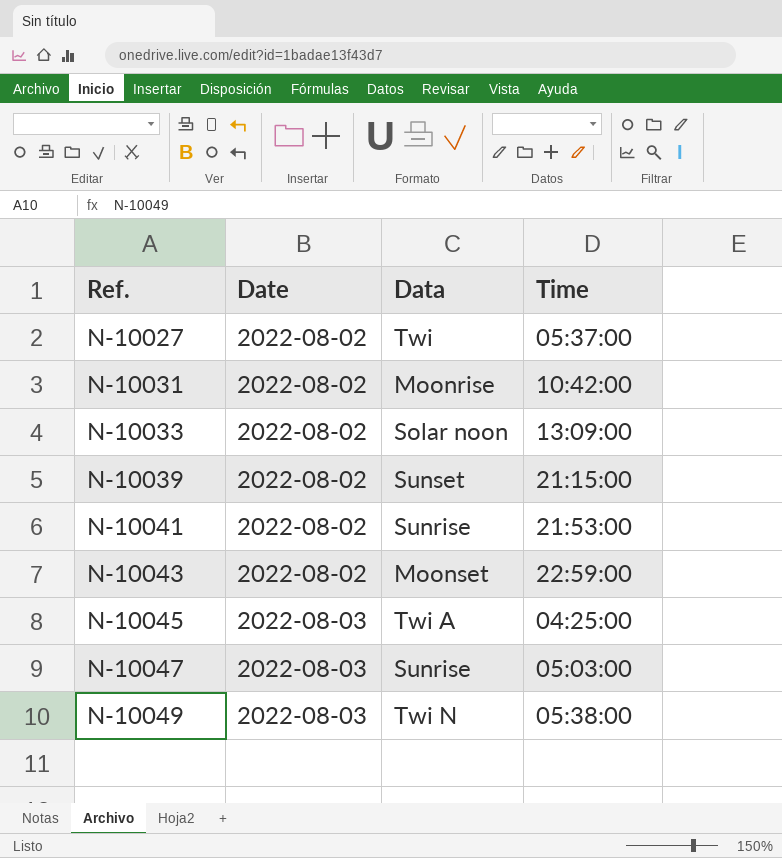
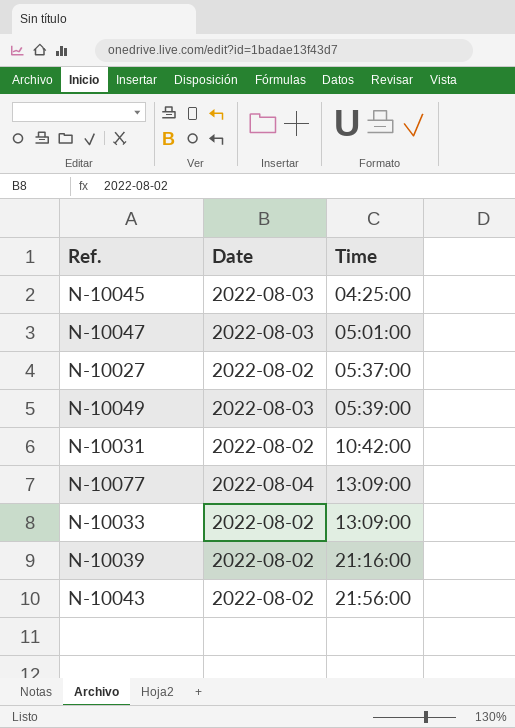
row order: Ref. ascending -> Time ascending
column Data | position: 3 -> none
row N-10041: 2022-08-02 | Sunrise | 21:53:00 -> none
N-10047 | Time: 05:03:00 -> 05:01:00
N-10049 | Time: 05:38:00 -> 05:39:00
row N-10077: none -> 2022-08-04 | 13:09:00
N-10039 | Time: 21:15:00 -> 21:16:00
N-10043 | Time: 22:59:00 -> 21:56:00

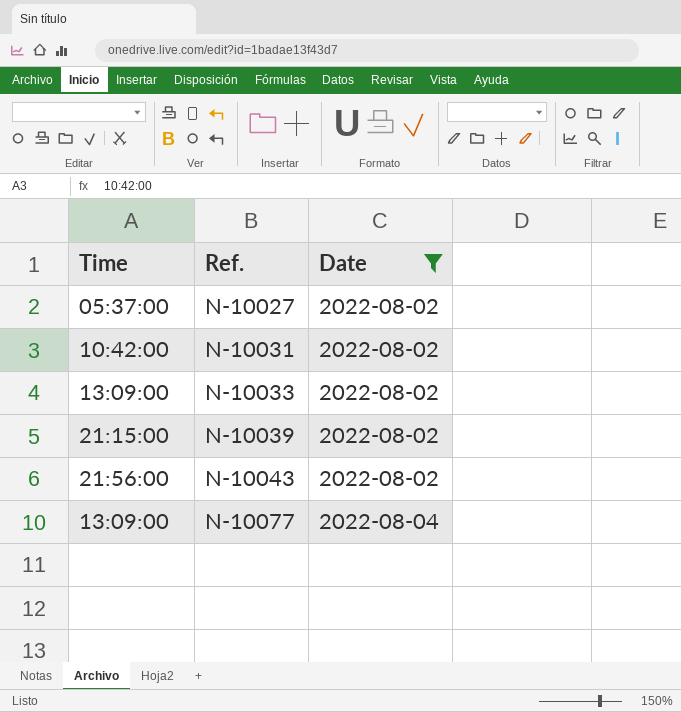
filter: none -> Date != 2022-08-03
row order: Time ascending -> Ref. ascending
column Time | position: 3 -> 1
N-10039 | Time: 21:16:00 -> 21:15:00

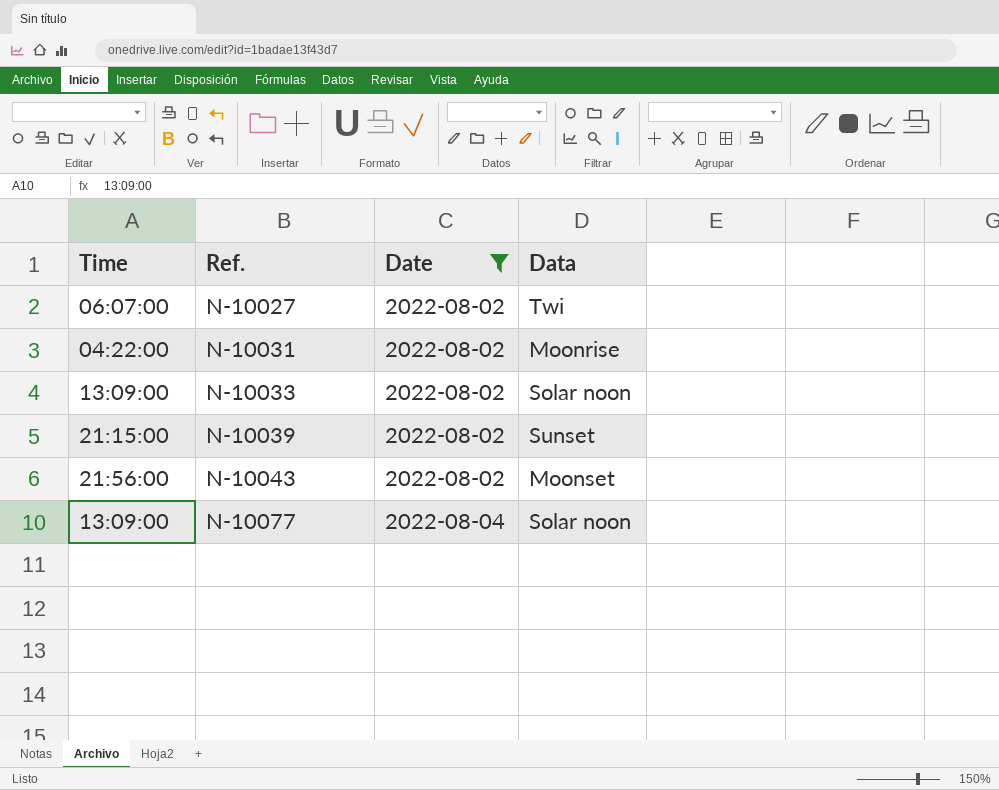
column Data | position: none -> 4
N-10027 | Time: 05:37:00 -> 06:07:00
N-10031 | Time: 10:42:00 -> 04:22:00

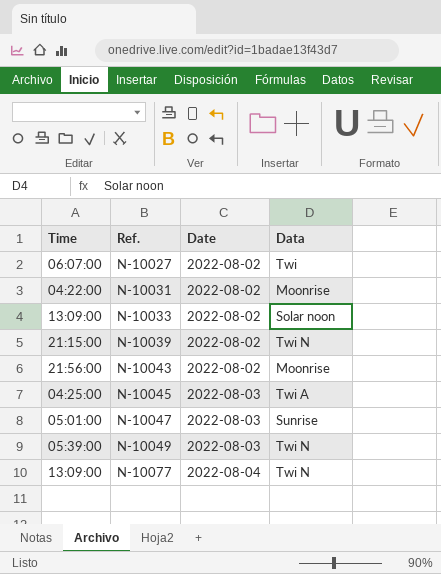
filter: Date != 2022-08-03 -> none
N-10039 | Data: Sunset -> Twi N
N-10043 | Data: Moonset -> Moonrise
N-10077 | Data: Solar noon -> Twi N

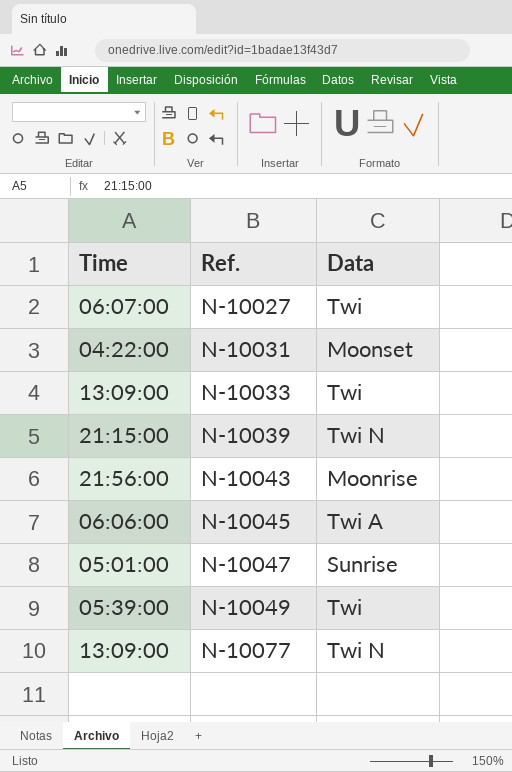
column Date | position: 3 -> none
N-10031 | Data: Moonrise -> Moonset
N-10033 | Data: Solar noon -> Twi
N-10045 | Time: 04:25:00 -> 06:06:00
N-10049 | Data: Twi N -> Twi

